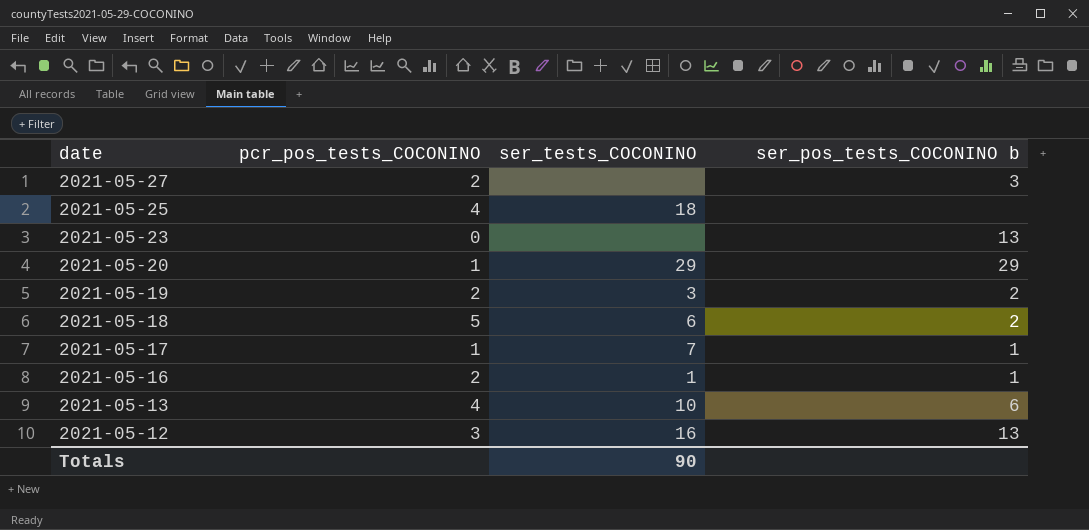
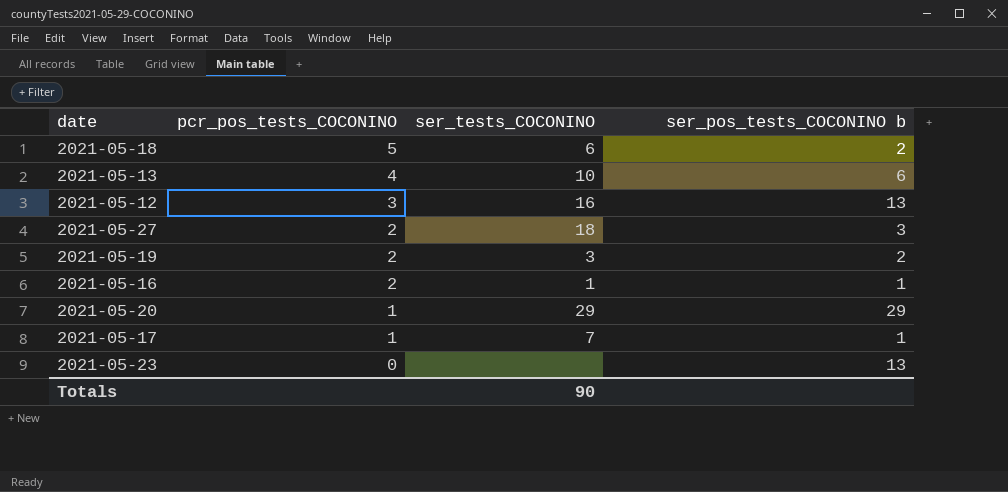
row order: date descending -> pcr_pos_tests_COCONINO descending
row 2021-05-25: 4 | 18 | none -> none
2021-05-27 | ser_tests_COCONINO: none -> 18

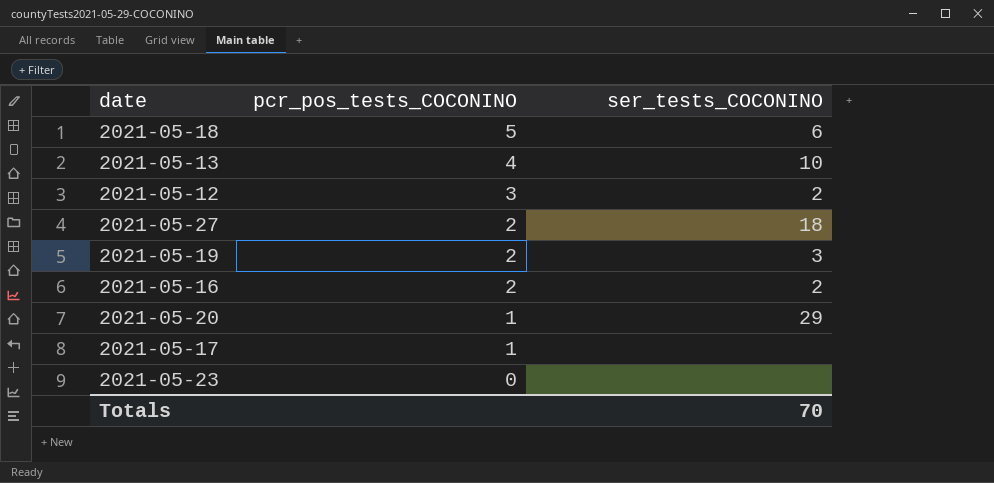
column ser_pos_tests_COCONINO b | position: 4 -> none
2021-05-12 | ser_tests_COCONINO: 16 -> 2
2021-05-16 | ser_tests_COCONINO: 1 -> 2
2021-05-17 | ser_tests_COCONINO: 7 -> none
Totals | ser_tests_COCONINO: 90 -> 70

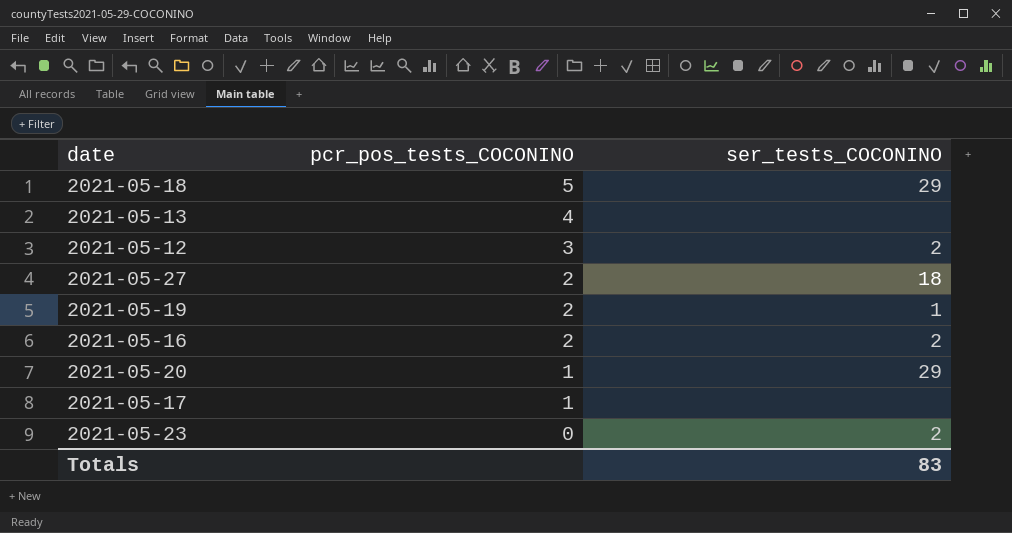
2021-05-18 | ser_tests_COCONINO: 6 -> 29
2021-05-13 | ser_tests_COCONINO: 10 -> none
2021-05-19 | ser_tests_COCONINO: 3 -> 1
2021-05-23 | ser_tests_COCONINO: none -> 2
Totals | ser_tests_COCONINO: 70 -> 83

